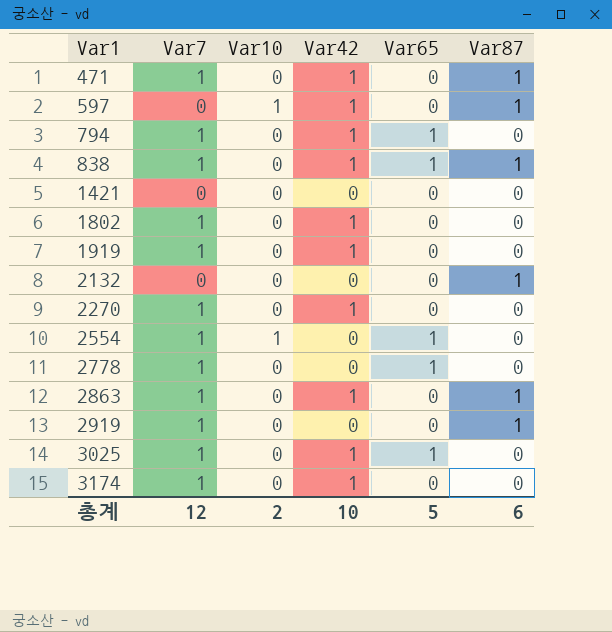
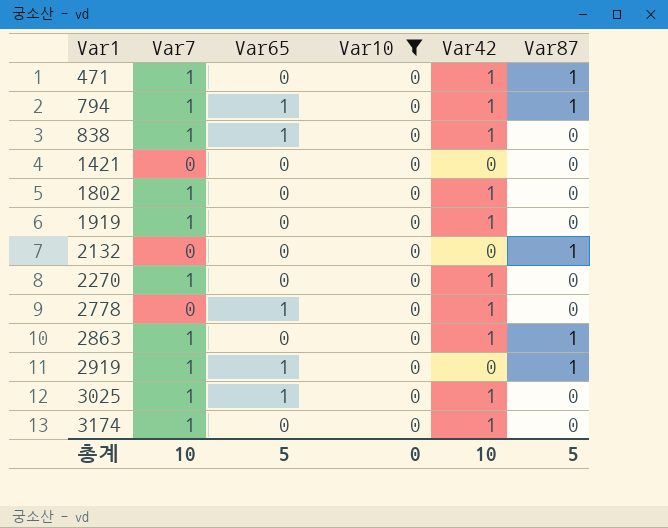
filter: none -> Var10 = 0
column Var65 | position: 5 -> 3
794 | Var87: 0 -> 1
838 | Var87: 1 -> 0
2778 | Var7: 1 -> 0
2778 | Var42: 0 -> 1
2919 | Var65: 0 -> 1
총계 | Var7: 12 -> 10
총계 | Var10: 2 -> 0
총계 | Var87: 6 -> 5

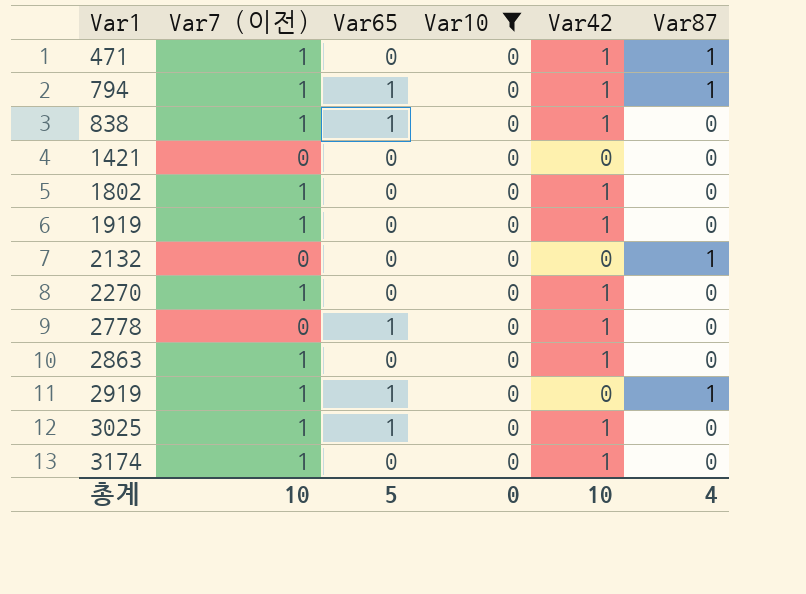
column name: Var7 -> Var7 (이전)
2863 | Var87: 1 -> 0
총계 | Var87: 5 -> 4

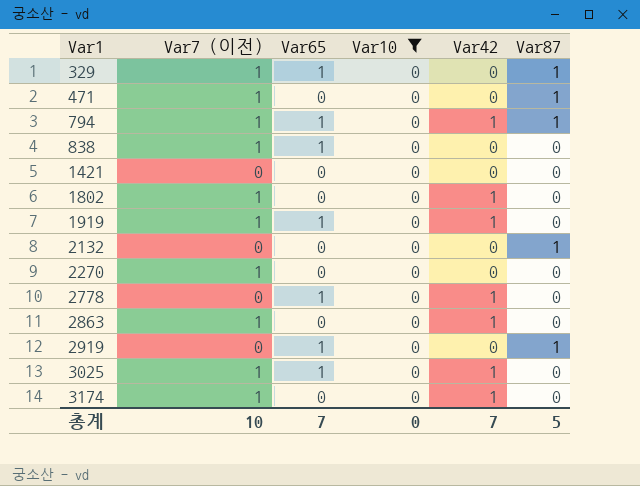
row 329: none -> 1 | 1 | 0 | 0 | 1
471 | Var42: 1 -> 0
838 | Var42: 1 -> 0
1919 | Var65: 0 -> 1
2270 | Var42: 1 -> 0
2919 | Var7 (이전): 1 -> 0
총계 | Var65: 5 -> 7
총계 | Var42: 10 -> 7
총계 | Var87: 4 -> 5

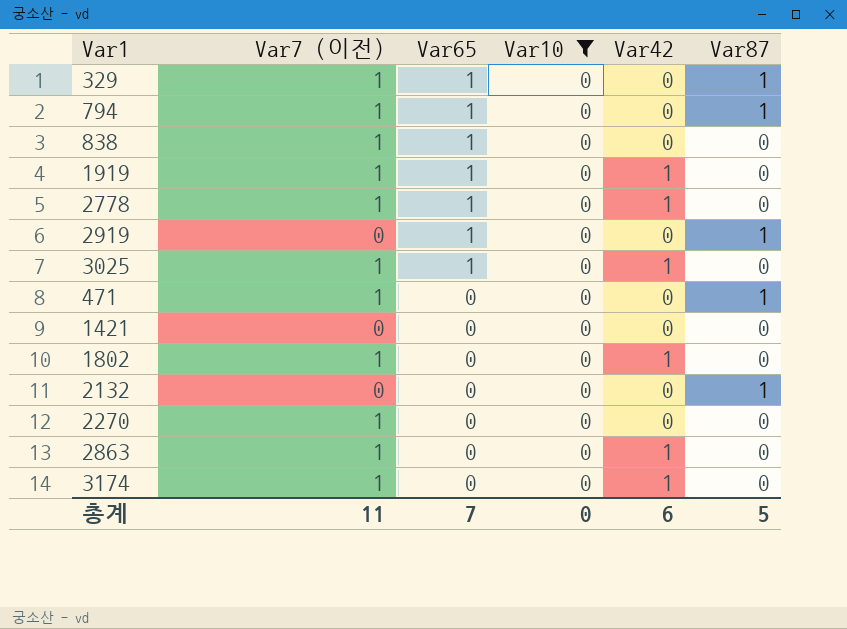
row order: Var1 ascending -> Var65 descending
794 | Var42: 1 -> 0
2778 | Var7 (이전): 0 -> 1
총계 | Var7 (이전): 10 -> 11
총계 | Var42: 7 -> 6

